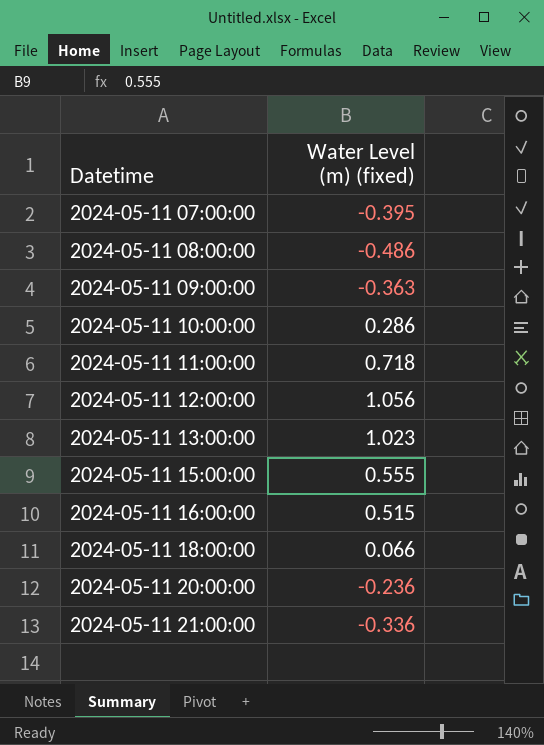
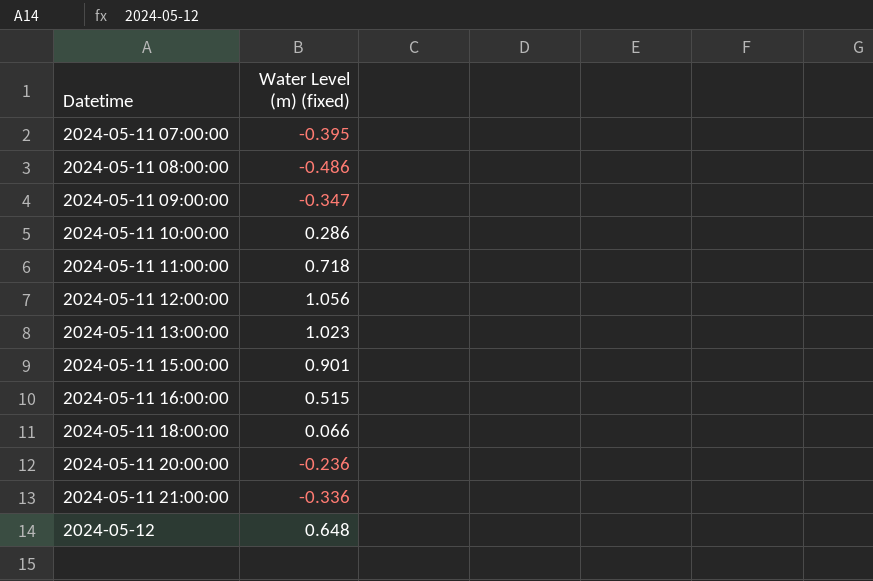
2024-05-11 09:00:00 | Water Level (m) (fixed): -0.363 -> -0.347
2024-05-11 15:00:00 | Water Level (m) (fixed): 0.555 -> 0.901
row 2024-05-12: none -> 0.648

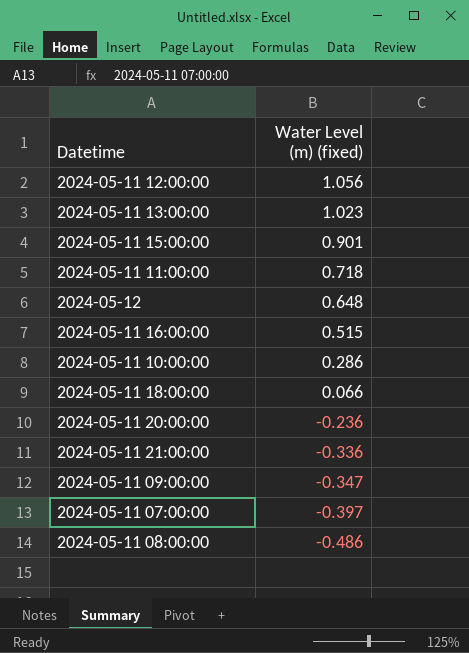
row order: Datetime ascending -> Water Level (m) (fixed) descending
2024-05-11 07:00:00 | Water Level (m) (fixed): -0.395 -> -0.397

